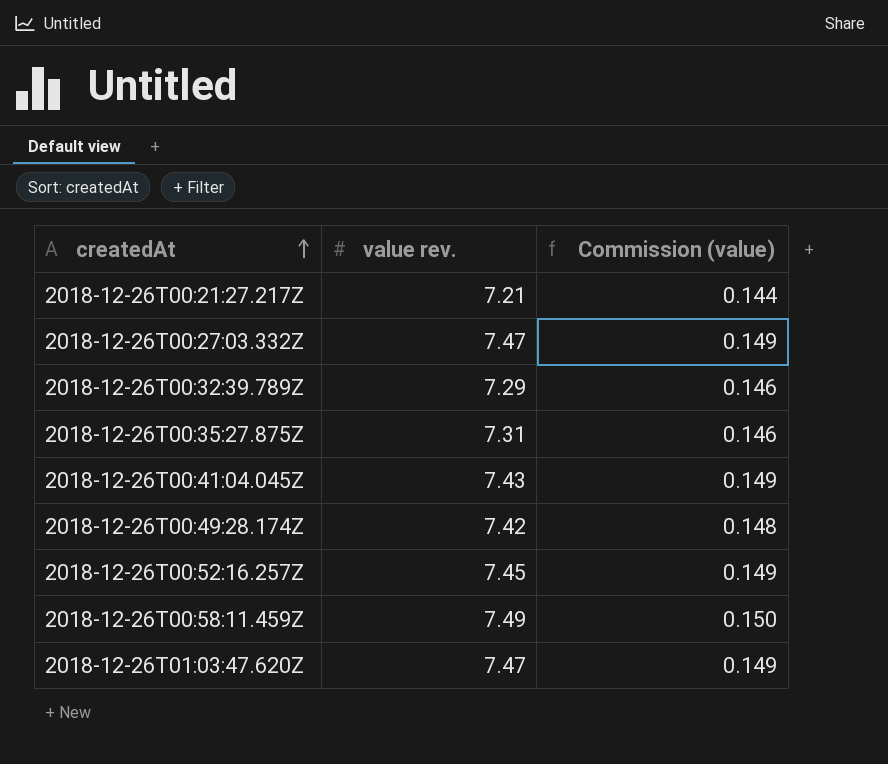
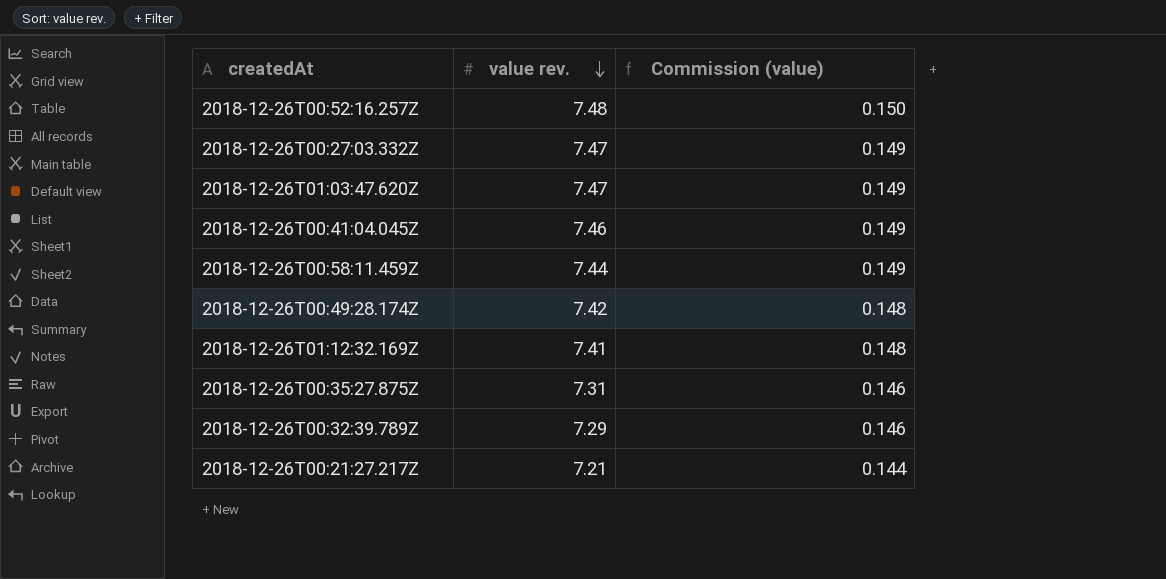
row order: createdAt ascending -> value rev. descending
2018-12-26T00:52:16.257Z | value rev.: 7.45 -> 7.48
2018-12-26T00:52:16.257Z | Commission (value): 0.149 -> 0.150
2018-12-26T00:41:04.045Z | value rev.: 7.43 -> 7.46
2018-12-26T00:58:11.459Z | value rev.: 7.49 -> 7.44
2018-12-26T00:58:11.459Z | Commission (value): 0.150 -> 0.149
row 2018-12-26T01:12:32.169Z: none -> 7.41 | 0.148

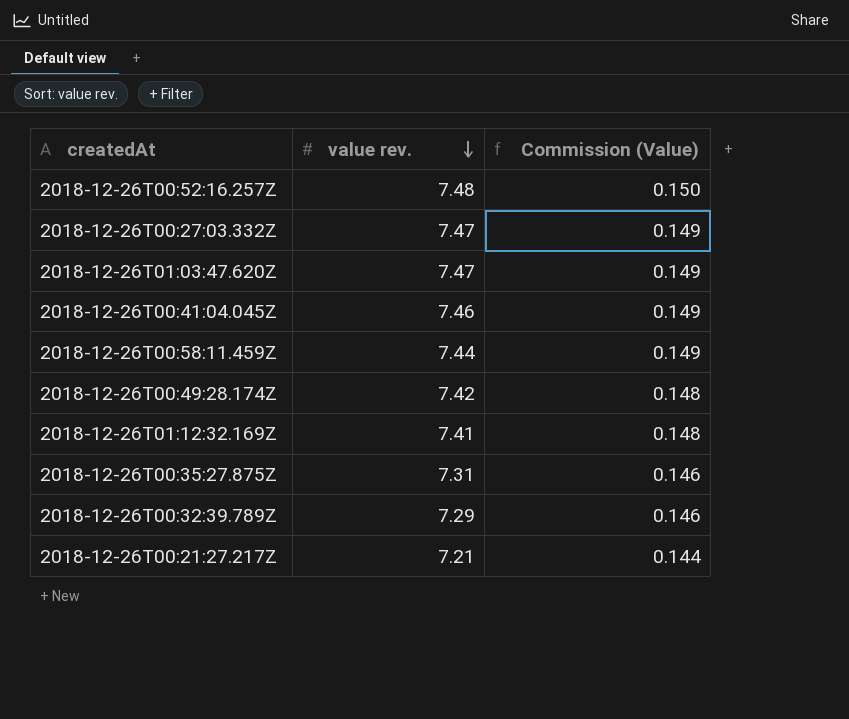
column name: Commission (value) -> Commission (Value)

